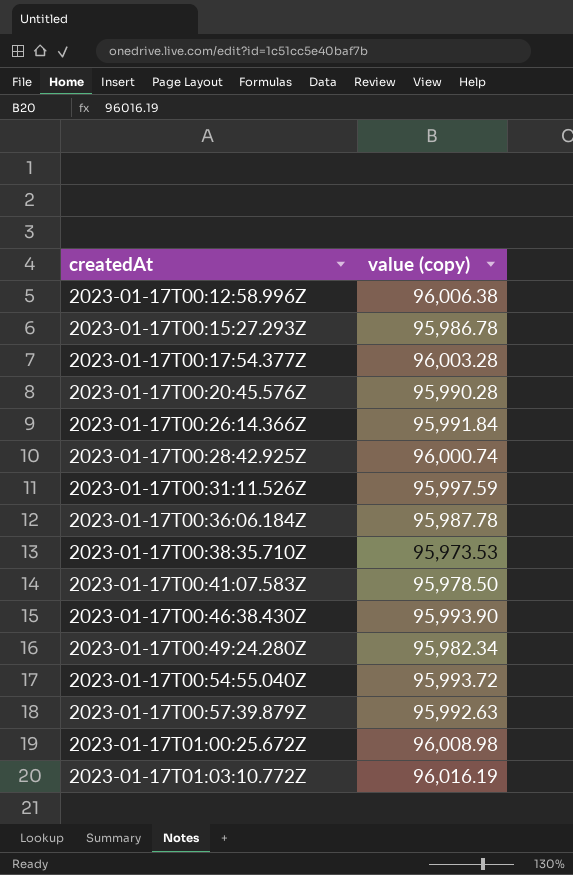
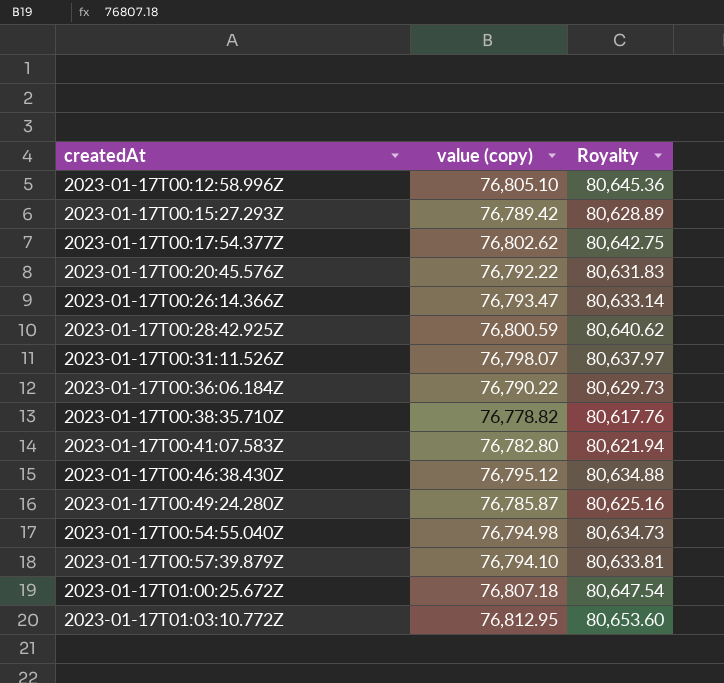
column Royalty | formula: none -> [value (copy)] * 1.05
2023-01-17T00:12:58.996Z | value (copy): 96,006.38 -> 76,805.10
2023-01-17T00:15:27.293Z | value (copy): 95,986.78 -> 76,789.42
2023-01-17T00:17:54.377Z | value (copy): 96,003.28 -> 76,802.62
2023-01-17T00:20:45.576Z | value (copy): 95,990.28 -> 76,792.22
2023-01-17T00:26:14.366Z | value (copy): 95,991.84 -> 76,793.47
2023-01-17T00:28:42.925Z | value (copy): 96,000.74 -> 76,800.59
2023-01-17T00:31:11.526Z | value (copy): 95,997.59 -> 76,798.07
2023-01-17T00:36:06.184Z | value (copy): 95,987.78 -> 76,790.22
2023-01-17T00:38:35.710Z | value (copy): 95,973.53 -> 76,778.82
2023-01-17T00:41:07.583Z | value (copy): 95,978.50 -> 76,782.80
2023-01-17T00:46:38.430Z | value (copy): 95,993.90 -> 76,795.12
2023-01-17T00:49:24.280Z | value (copy): 95,982.34 -> 76,785.87
2023-01-17T00:54:55.040Z | value (copy): 95,993.72 -> 76,794.98
2023-01-17T00:57:39.879Z | value (copy): 95,992.63 -> 76,794.10
2023-01-17T01:00:25.672Z | value (copy): 96,008.98 -> 76,807.18
2023-01-17T01:03:10.772Z | value (copy): 96,016.19 -> 76,812.95

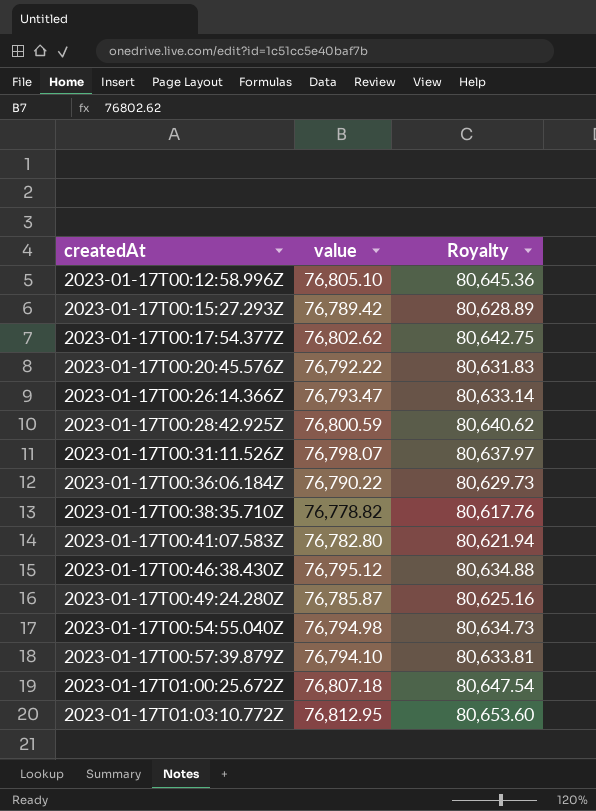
column name: value (copy) -> value

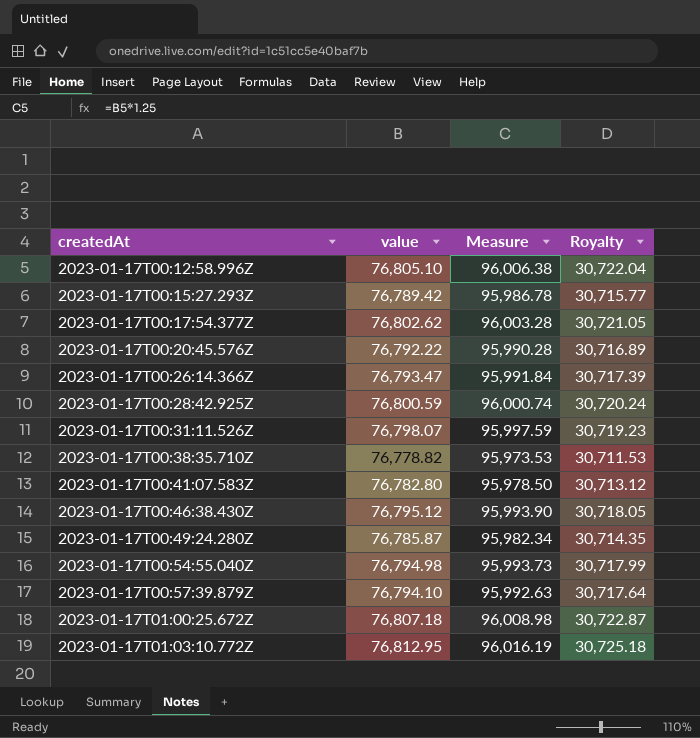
column Measure | formula: none -> [value] * 1.25
column Royalty | formula: [value] * 1.05 -> [value] * 0.4
row 2023-01-17T00:36:06.184Z: 76,790.22 | 80,629.73 -> none

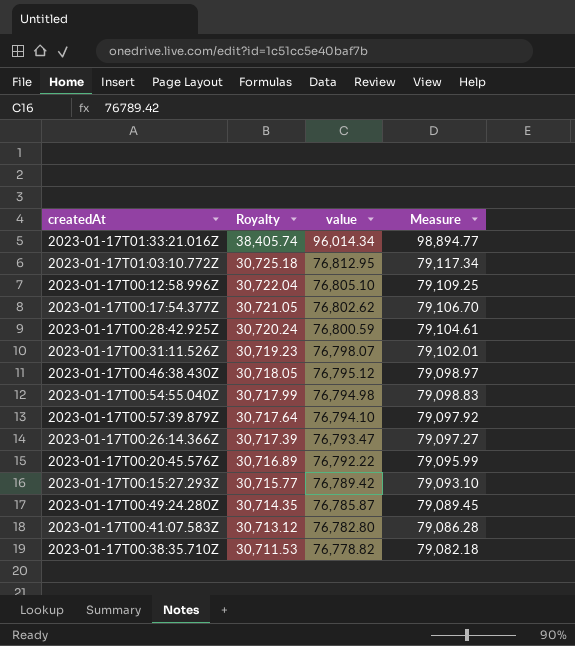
row order: createdAt ascending -> Royalty descending
column Royalty | position: 4 -> 2
column Measure | formula: [value] * 1.25 -> [value] * 1.03
row 2023-01-17T01:00:25.672Z: 76,807.18 | 96,008.98 | 30,722.87 -> none
row 2023-01-17T01:33:21.016Z: none -> 38,405.74 | 96,014.34 | 98,894.77

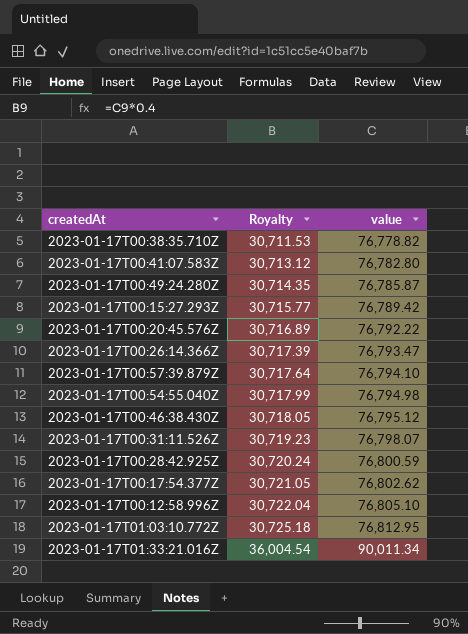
row order: Royalty descending -> Royalty ascending
column Measure | formula: [value] * 1.03 -> none
2023-01-17T01:33:21.016Z | Royalty: 38,405.74 -> 36,004.54
2023-01-17T01:33:21.016Z | value: 96,014.34 -> 90,011.34

